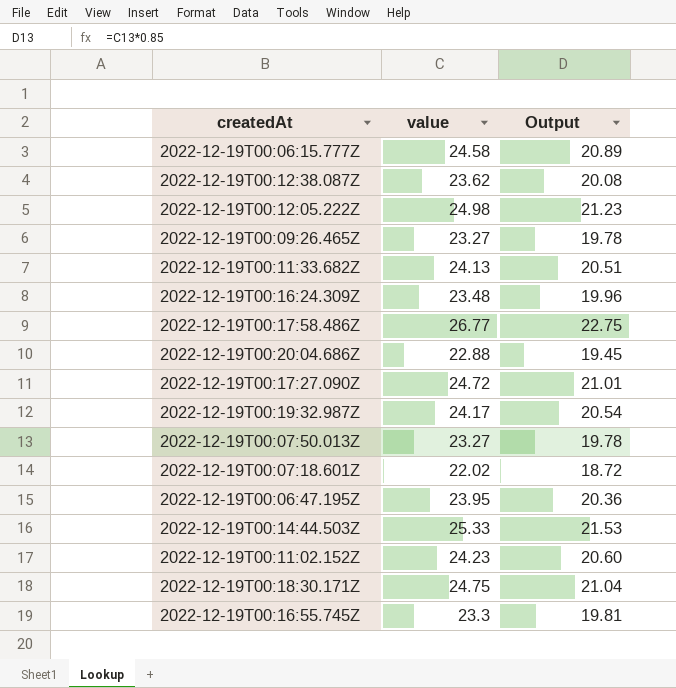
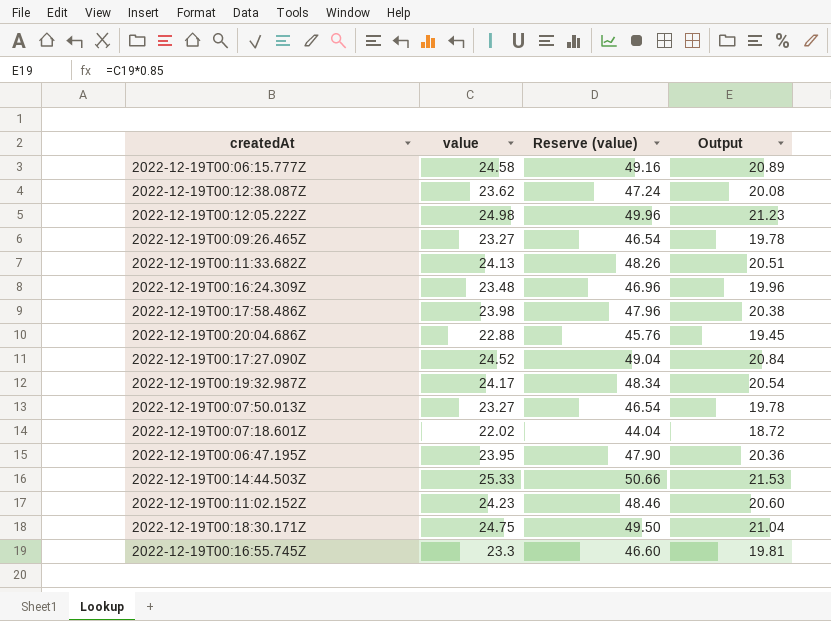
column Reserve (value) | formula: none -> [value] * 2
2022-12-19T00:17:58.486Z | value: 26.77 -> 23.98
2022-12-19T00:17:58.486Z | Output: 22.75 -> 20.38
2022-12-19T00:17:27.090Z | value: 24.72 -> 24.52
2022-12-19T00:17:27.090Z | Output: 21.01 -> 20.84

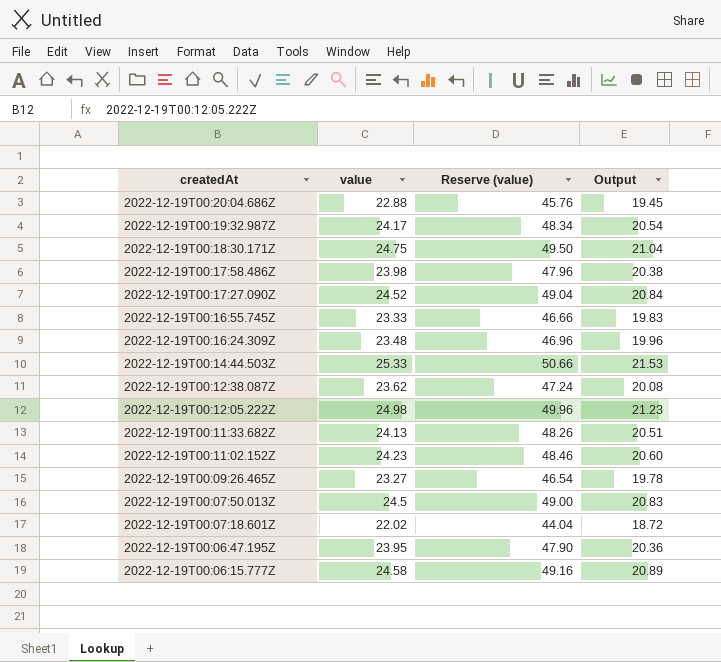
row order: none -> createdAt descending
2022-12-19T00:16:55.745Z | value: 23.3 -> 23.33
2022-12-19T00:16:55.745Z | Reserve (value): 46.60 -> 46.66
2022-12-19T00:16:55.745Z | Output: 19.81 -> 19.83
2022-12-19T00:07:50.013Z | value: 23.27 -> 24.5
2022-12-19T00:07:50.013Z | Reserve (value): 46.54 -> 49.00
2022-12-19T00:07:50.013Z | Output: 19.78 -> 20.83

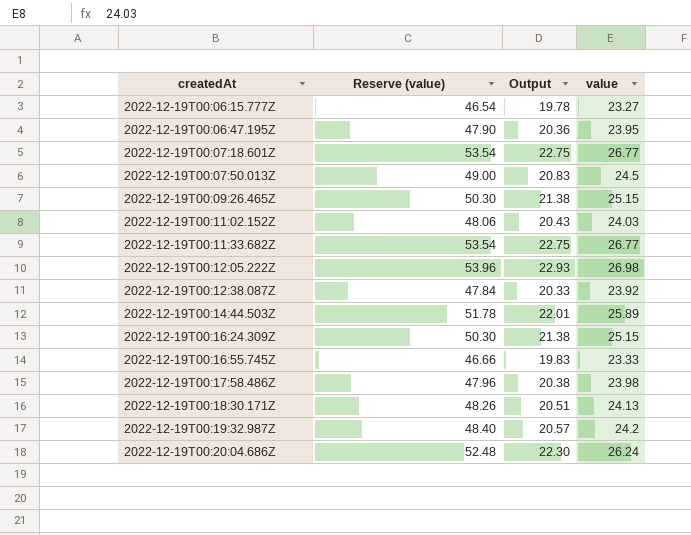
row order: createdAt descending -> createdAt ascending
column value | position: 2 -> 4
row 2022-12-19T00:17:27.090Z: 24.52 | 49.04 | 20.84 -> none
2022-12-19T00:06:15.777Z | Reserve (value): 49.16 -> 46.54
2022-12-19T00:06:15.777Z | Output: 20.89 -> 19.78
2022-12-19T00:06:15.777Z | value: 24.58 -> 23.27
2022-12-19T00:07:18.601Z | Reserve (value): 44.04 -> 53.54
2022-12-19T00:07:18.601Z | Output: 18.72 -> 22.75
2022-12-19T00:07:18.601Z | value: 22.02 -> 26.77
2022-12-19T00:09:26.465Z | Reserve (value): 46.54 -> 50.30
2022-12-19T00:09:26.465Z | Output: 19.78 -> 21.38
2022-12-19T00:09:26.465Z | value: 23.27 -> 25.15
2022-12-19T00:11:02.152Z | Reserve (value): 48.46 -> 48.06
2022-12-19T00:11:02.152Z | Output: 20.60 -> 20.43
2022-12-19T00:11:02.152Z | value: 24.23 -> 24.03
2022-12-19T00:11:33.682Z | Reserve (value): 48.26 -> 53.54
2022-12-19T00:11:33.682Z | Output: 20.51 -> 22.75
2022-12-19T00:11:33.682Z | value: 24.13 -> 26.77
2022-12-19T00:12:05.222Z | Reserve (value): 49.96 -> 53.96
2022-12-19T00:12:05.222Z | Output: 21.23 -> 22.93
2022-12-19T00:12:05.222Z | value: 24.98 -> 26.98
2022-12-19T00:12:38.087Z | Reserve (value): 47.24 -> 47.84
2022-12-19T00:12:38.087Z | Output: 20.08 -> 20.33
2022-12-19T00:12:38.087Z | value: 23.62 -> 23.92
2022-12-19T00:14:44.503Z | Reserve (value): 50.66 -> 51.78
2022-12-19T00:14:44.503Z | Output: 21.53 -> 22.01
2022-12-19T00:14:44.503Z | value: 25.33 -> 25.89
2022-12-19T00:16:24.309Z | Reserve (value): 46.96 -> 50.30
2022-12-19T00:16:24.309Z | Output: 19.96 -> 21.38
2022-12-19T00:16:24.309Z | value: 23.48 -> 25.15
2022-12-19T00:18:30.171Z | Reserve (value): 49.50 -> 48.26
2022-12-19T00:18:30.171Z | Output: 21.04 -> 20.51
2022-12-19T00:18:30.171Z | value: 24.75 -> 24.13
2022-12-19T00:19:32.987Z | Reserve (value): 48.34 -> 48.40
2022-12-19T00:19:32.987Z | Output: 20.54 -> 20.57
2022-12-19T00:19:32.987Z | value: 24.17 -> 24.2
2022-12-19T00:20:04.686Z | Reserve (value): 45.76 -> 52.48
2022-12-19T00:20:04.686Z | Output: 19.45 -> 22.30
2022-12-19T00:20:04.686Z | value: 22.88 -> 26.24

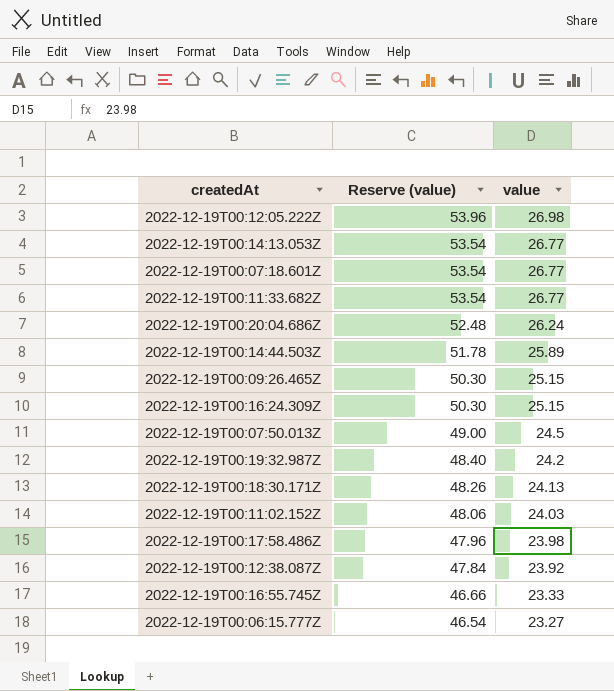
row order: createdAt ascending -> Reserve (value) descending
column Output | formula: [value] * 0.85 -> none
row 2022-12-19T00:06:47.195Z: 47.90 | 20.36 | 23.95 -> none
row 2022-12-19T00:14:13.053Z: none -> 53.54 | 26.77

